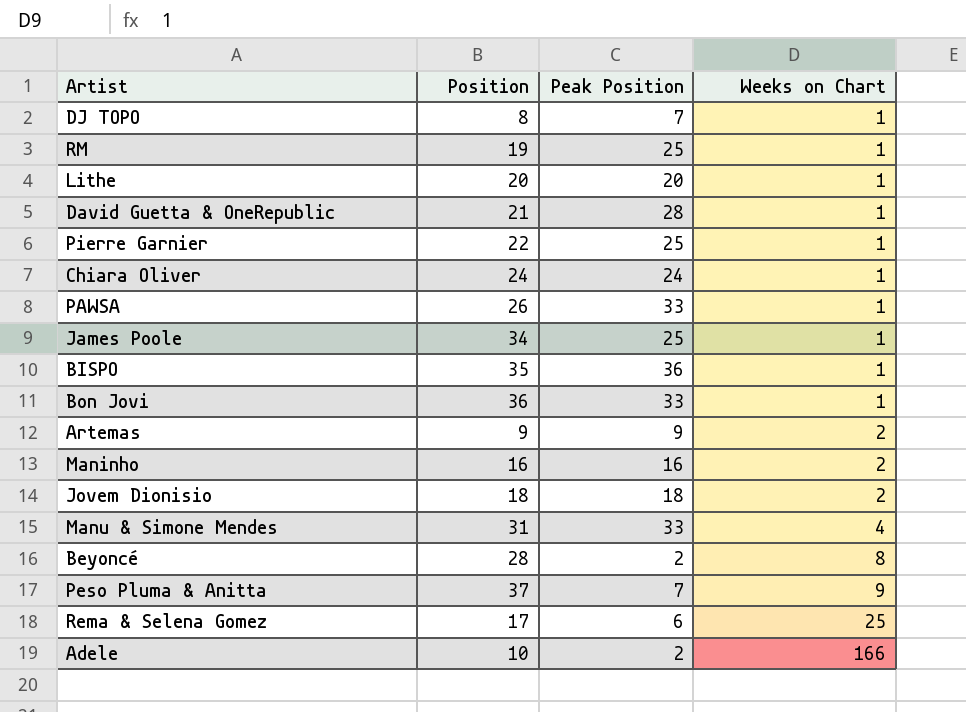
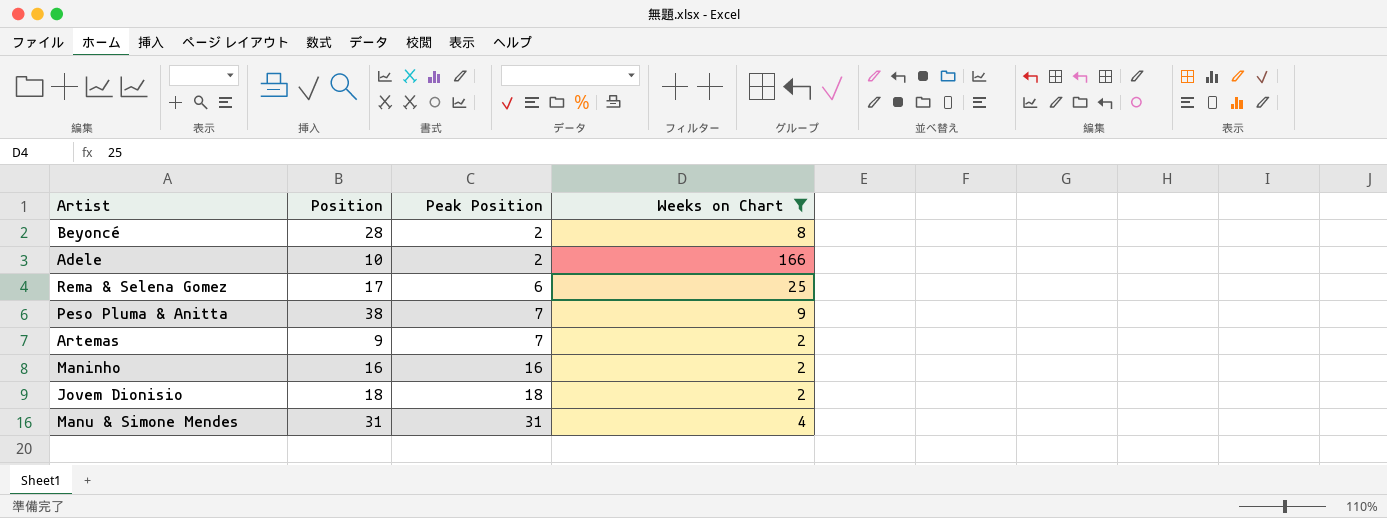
filter: none -> Weeks on Chart != 1
row order: Weeks on Chart ascending -> Peak Position ascending
Peso Pluma & Anitta | Position: 37 -> 38
Artemas | Peak Position: 9 -> 7
Manu & Simone Mendes | Peak Position: 33 -> 31

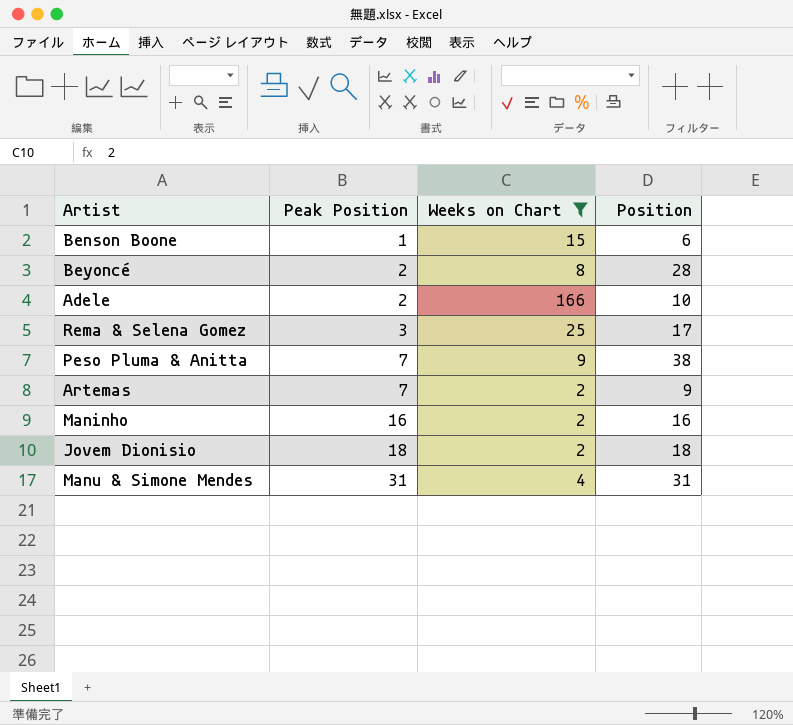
column Position | position: 2 -> 4
row Benson Boone: none -> 1 | 15 | 6
Rema & Selena Gomez | Peak Position: 6 -> 3

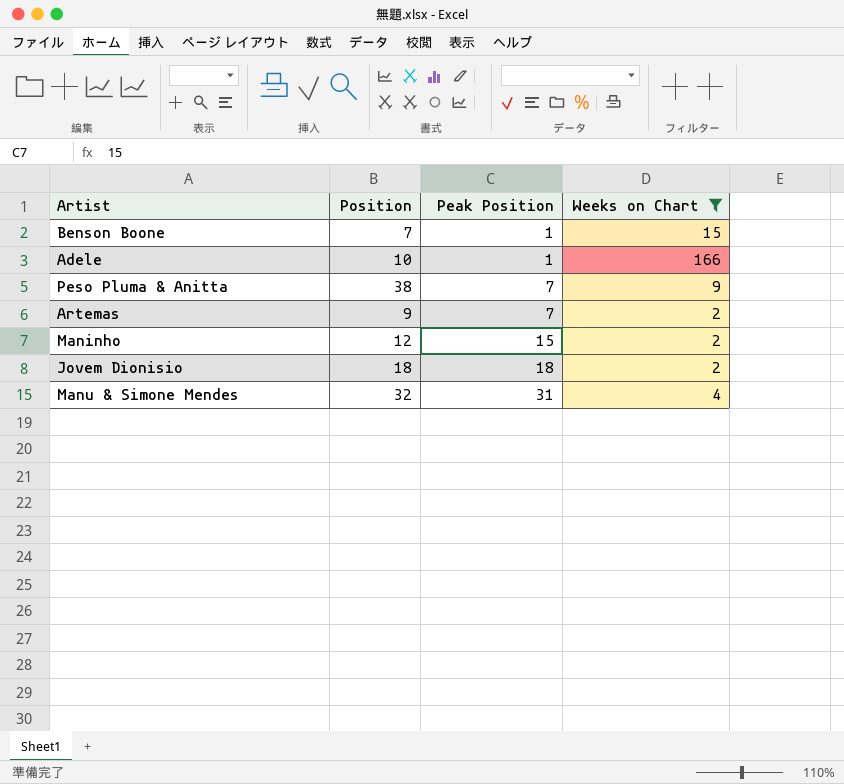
column Position | position: 4 -> 2
row Beyoncé: 2 | 8 | 28 -> none
row Rema & Selena Gomez: 3 | 25 | 17 -> none
Benson Boone | Position: 6 -> 7
Adele | Peak Position: 2 -> 1
Maninho | Position: 16 -> 12
Maninho | Peak Position: 16 -> 15
Manu & Simone Mendes | Position: 31 -> 32

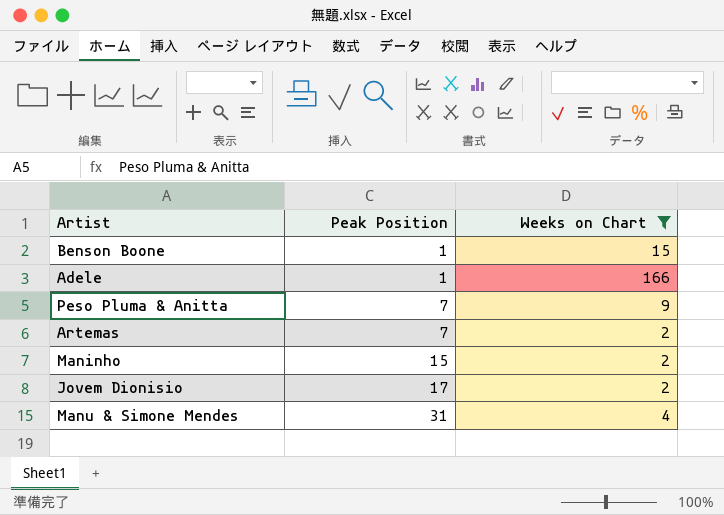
column Position | position: 2 -> none
Jovem Dionisio | Peak Position: 18 -> 17

